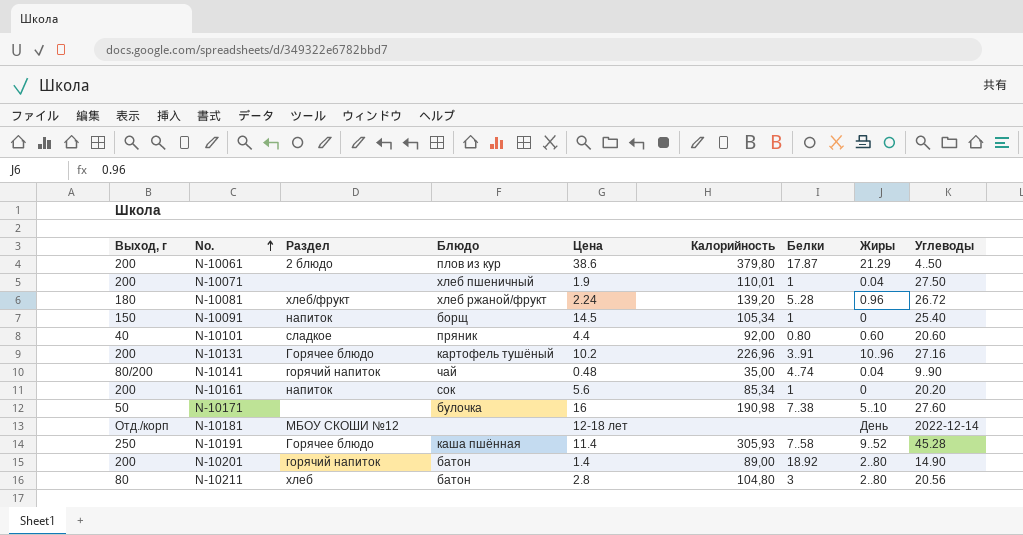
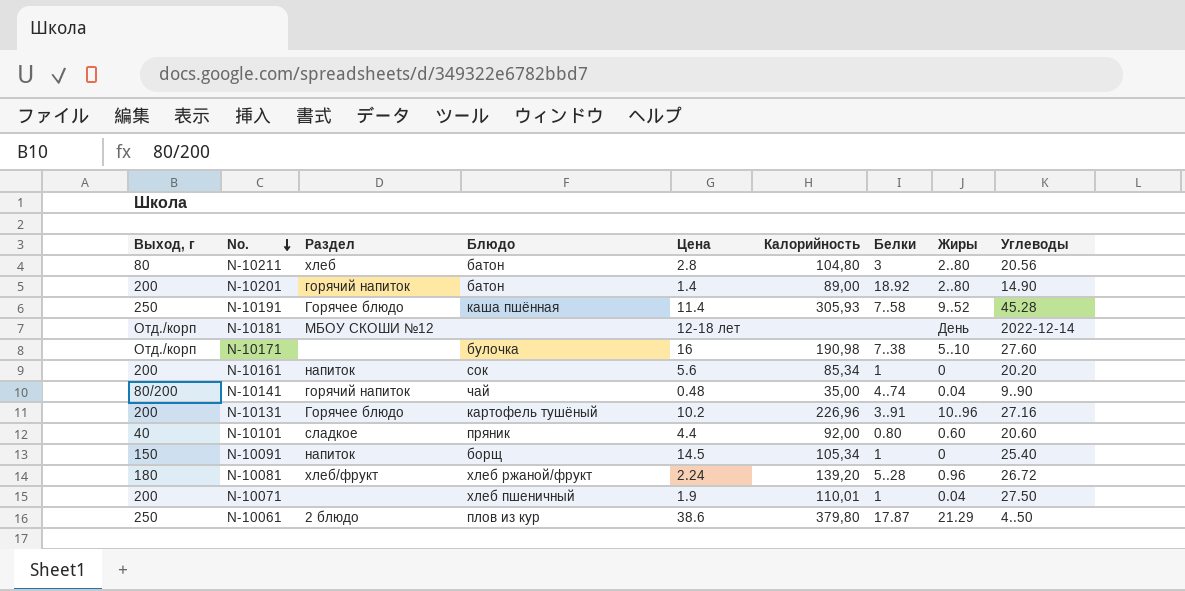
row order: No. ascending -> No. descending
N-10171 | Выход, г: 50 -> Отд./корп
N-10061 | Выход, г: 200 -> 250

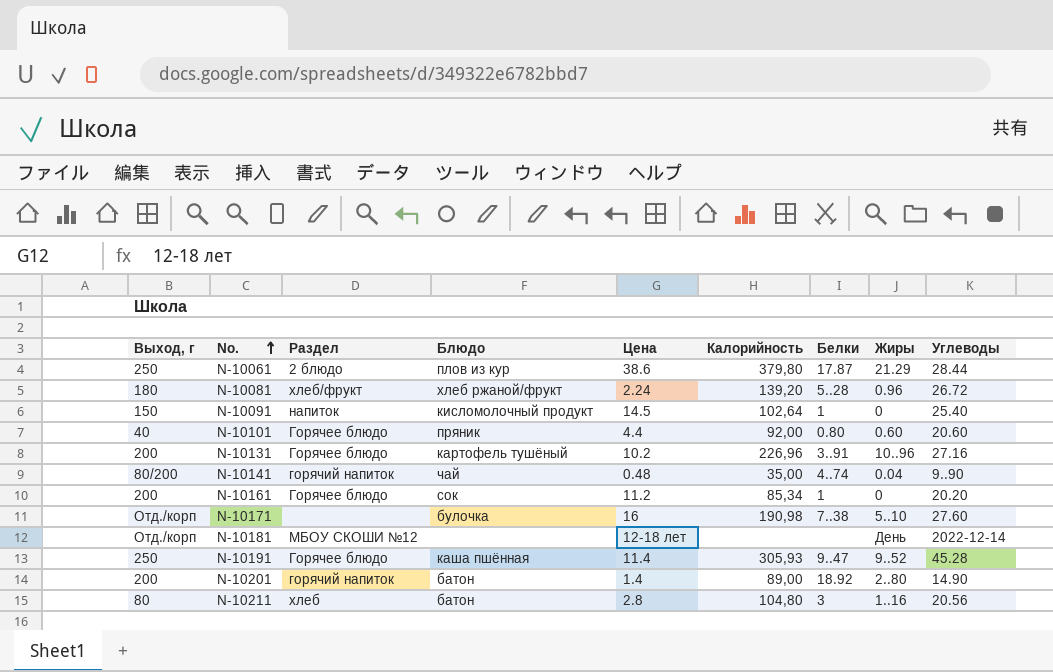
row order: No. descending -> No. ascending
row N-10071: 200 | none | хлеб пшеничный | 1.9 | 110,01 | 1 | 0.04 | 27.50 -> none
N-10061 | Углеводы: 4..50 -> 28.44
N-10091 | Блюдо: борщ -> кисломолочный продукт
N-10091 | Калорийность: 105,34 -> 102,64
N-10101 | Раздел: сладкое -> Горячее блюдо
N-10161 | Раздел: напиток -> Горячее блюдо
N-10161 | Цена: 5.6 -> 11.2
N-10191 | Белки: 7..58 -> 9..47
N-10211 | Жиры: 2..80 -> 1..16

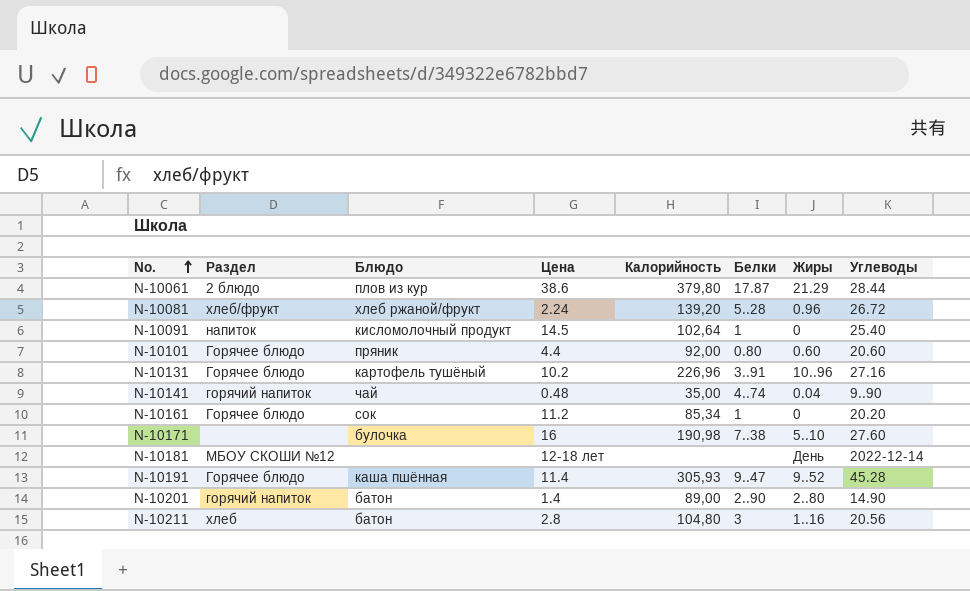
column Выход, г | position: 1 -> none
N-10201 | Белки: 18.92 -> 2..90

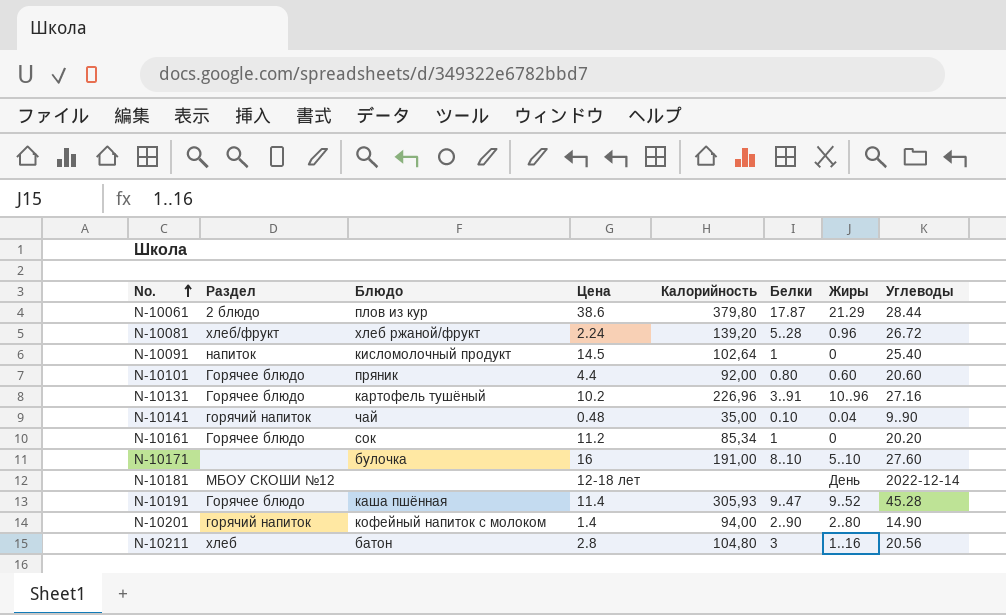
N-10141 | Белки: 4..74 -> 0.10
N-10171 | Калорийность: 190,98 -> 191,00
N-10171 | Белки: 7..38 -> 8..10
N-10201 | Блюдо: батон -> кофейный напиток с молоком
N-10201 | Калорийность: 89,00 -> 94,00

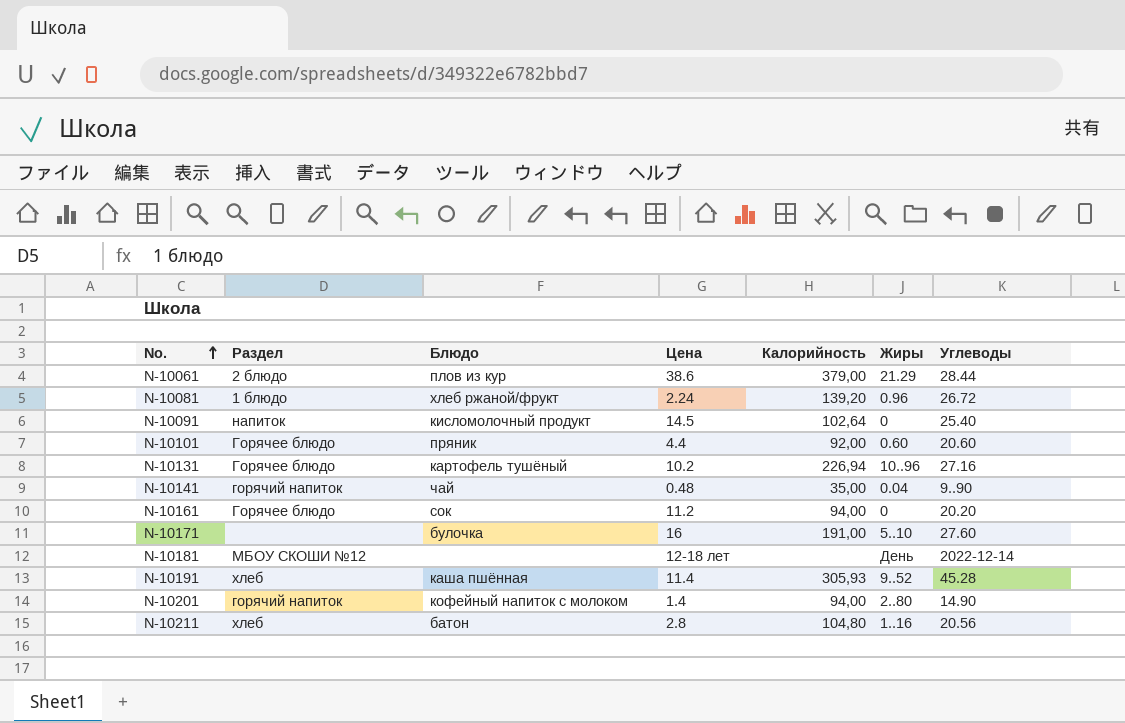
column Белки | position: 6 -> none
N-10061 | Калорийность: 379,80 -> 379,00
N-10081 | Раздел: хлеб/фрукт -> 1 блюдо
N-10131 | Калорийность: 226,96 -> 226,94
N-10161 | Калорийность: 85,34 -> 94,00
N-10191 | Раздел: Горячее блюдо -> хлеб

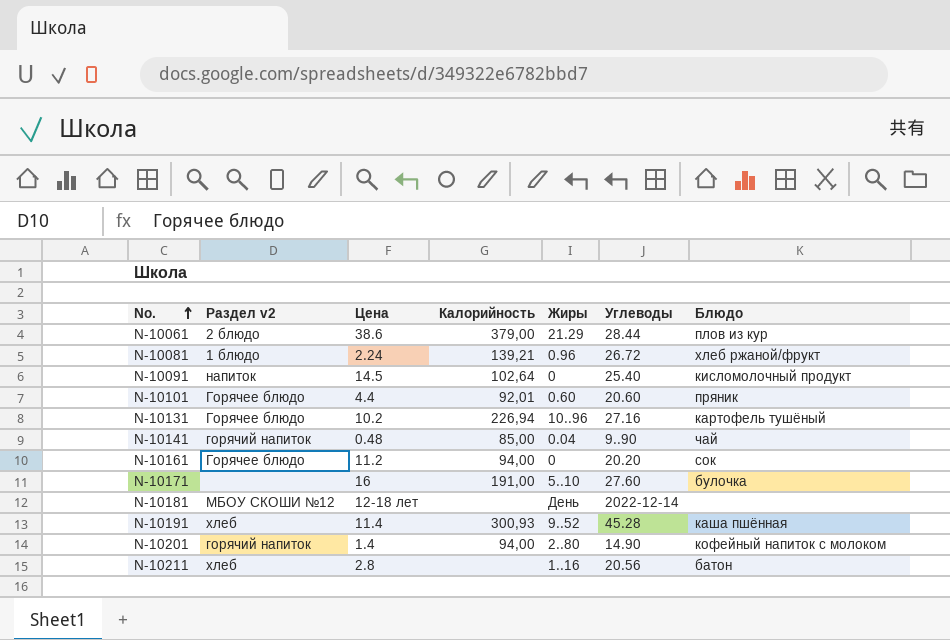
column name: Раздел -> Раздел v2
column Блюдо | position: 3 -> 7
N-10081 | Калорийность: 139,20 -> 139,21
N-10101 | Калорийность: 92,00 -> 92,01
N-10141 | Калорийность: 35,00 -> 85,00
N-10191 | Калорийность: 305,93 -> 300,93
N-10211 | Калорийность: 104,80 -> none

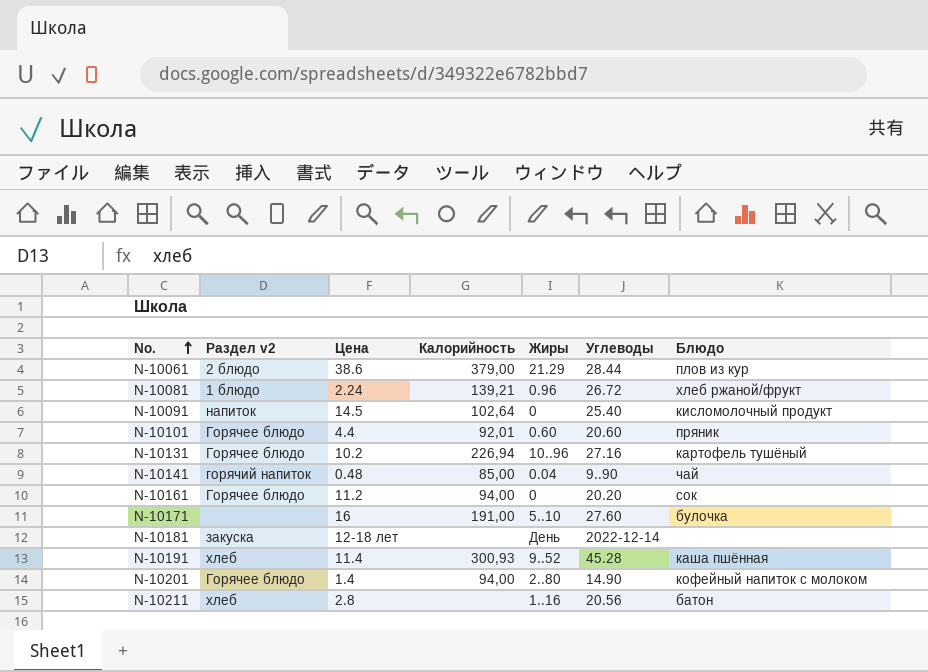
N-10181 | Раздел v2: МБОУ СКОШИ №12 -> закуска
N-10201 | Раздел v2: горячий напиток -> Горячее блюдо

